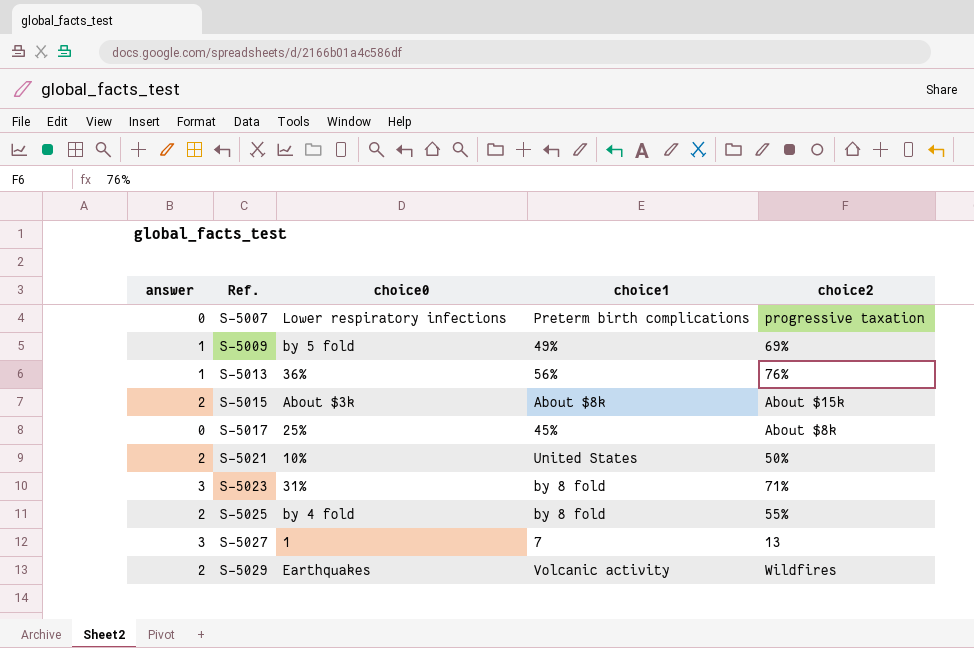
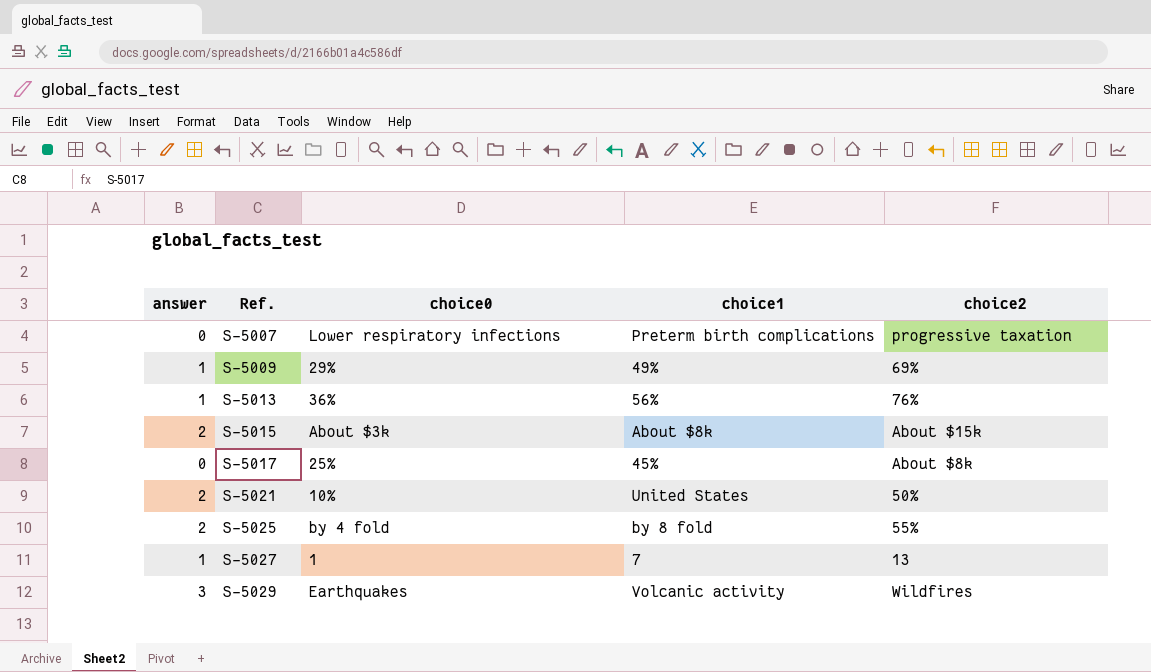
row S-5023: 3 | 31% | by 8 fold | 71% -> none
S-5009 | choice0: by 5 fold -> 29%
S-5027 | answer: 3 -> 1
S-5029 | answer: 2 -> 3

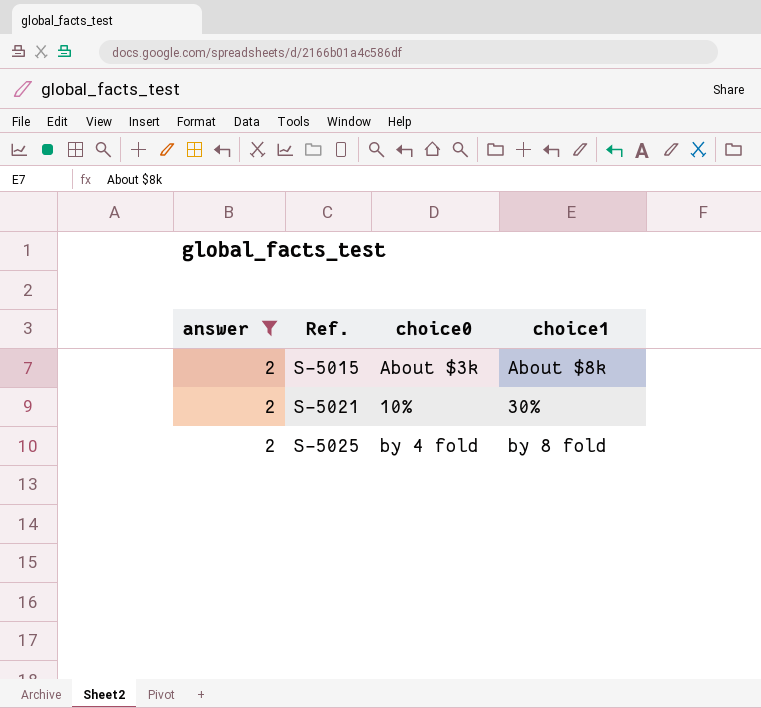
filter: none -> answer = 2
column choice2 | position: 5 -> none
S-5021 | choice1: United States -> 30%

